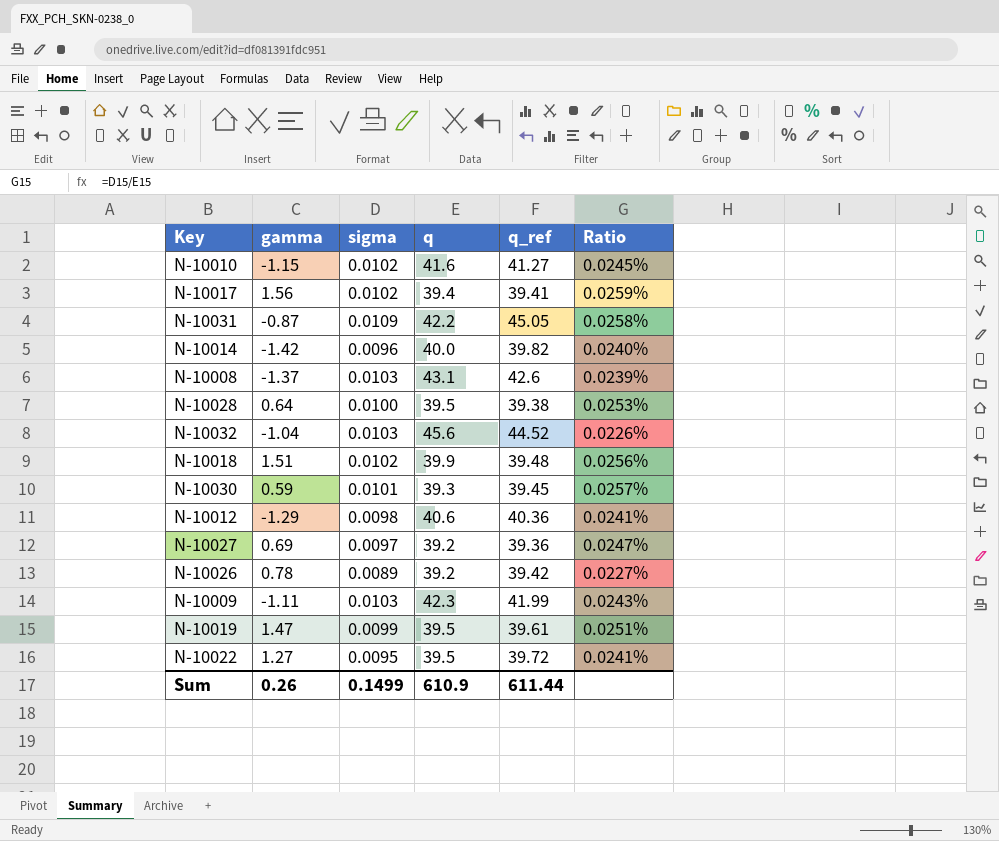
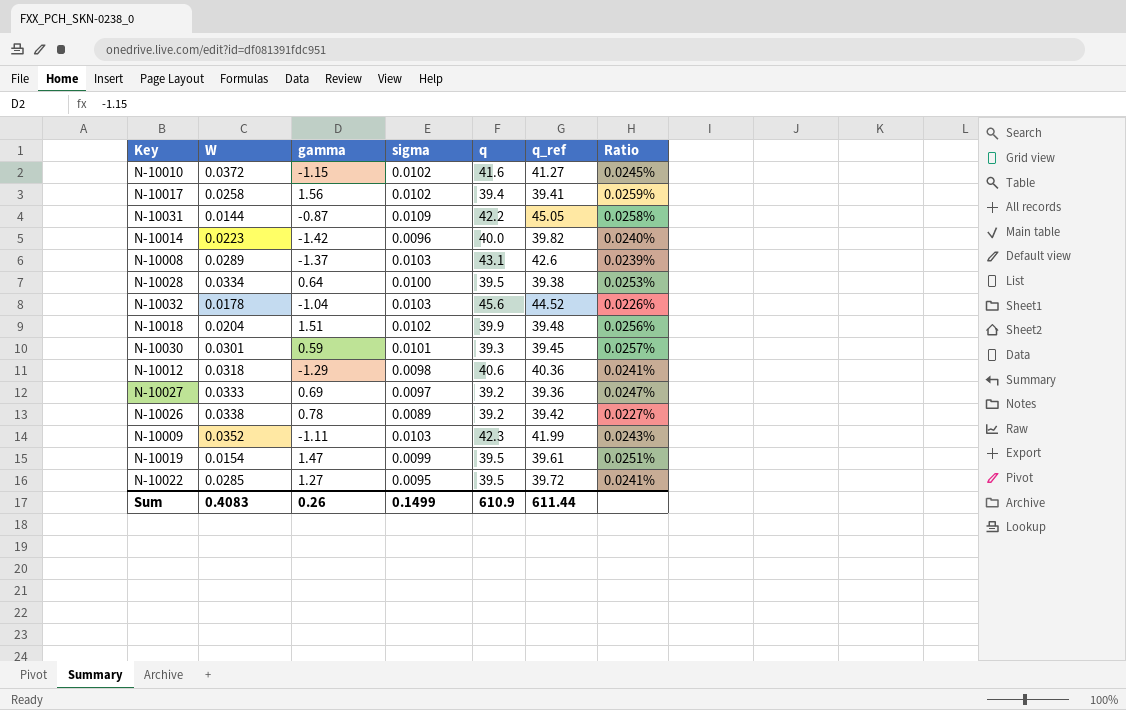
column W | position: none -> 2

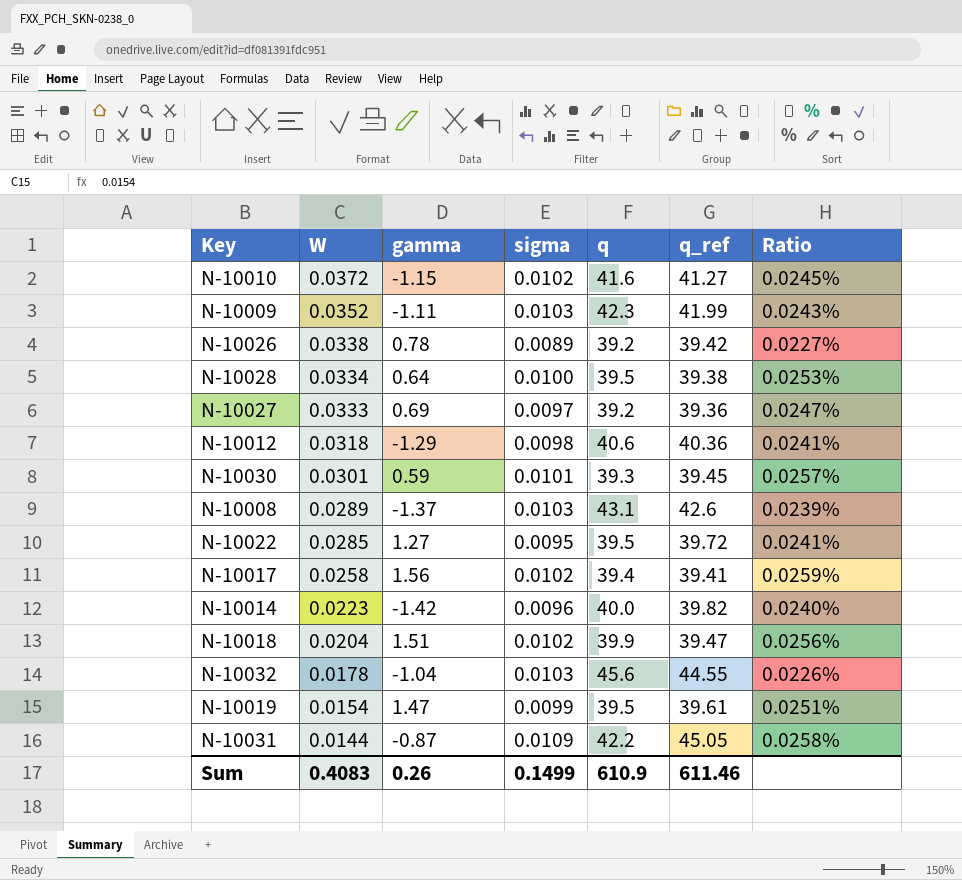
row order: none -> W descending
N-10018 | q_ref: 39.48 -> 39.47
N-10032 | q_ref: 44.52 -> 44.55
Sum | q_ref: 611.44 -> 611.46

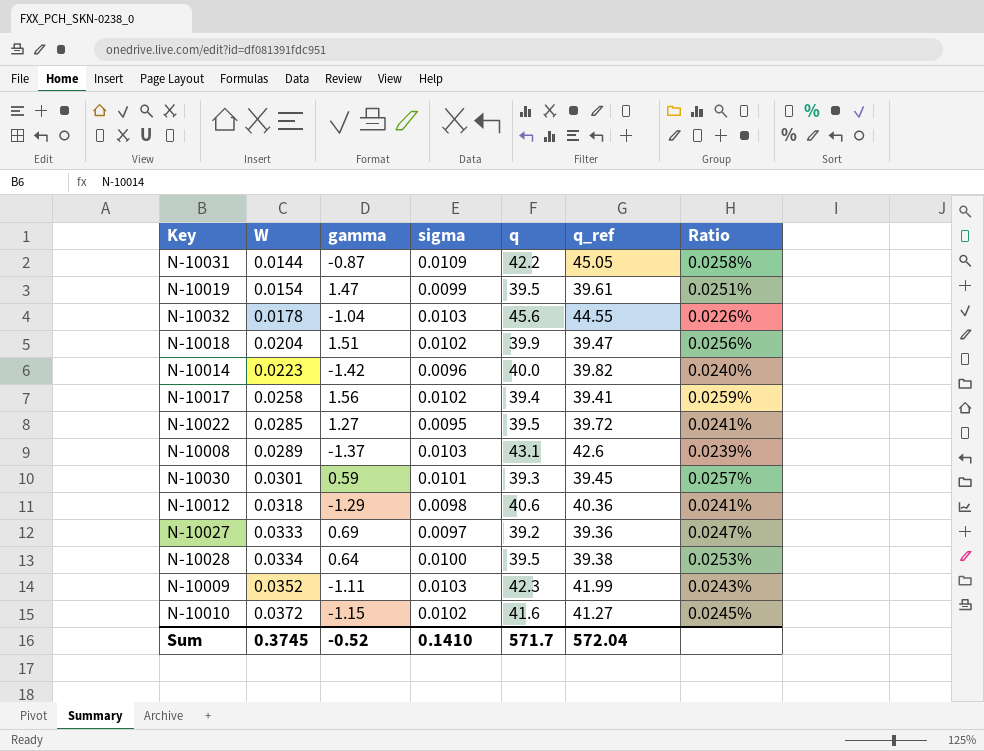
row order: W descending -> W ascending
row N-10026: 0.0338 | 0.78 | 0.0089 | 39.2 | 39.42 | 0.0227% -> none
Sum | W: 0.4083 -> 0.3745
Sum | gamma: 0.26 -> -0.52
Sum | sigma: 0.1499 -> 0.1410
Sum | q: 610.9 -> 571.7
Sum | q_ref: 611.46 -> 572.04

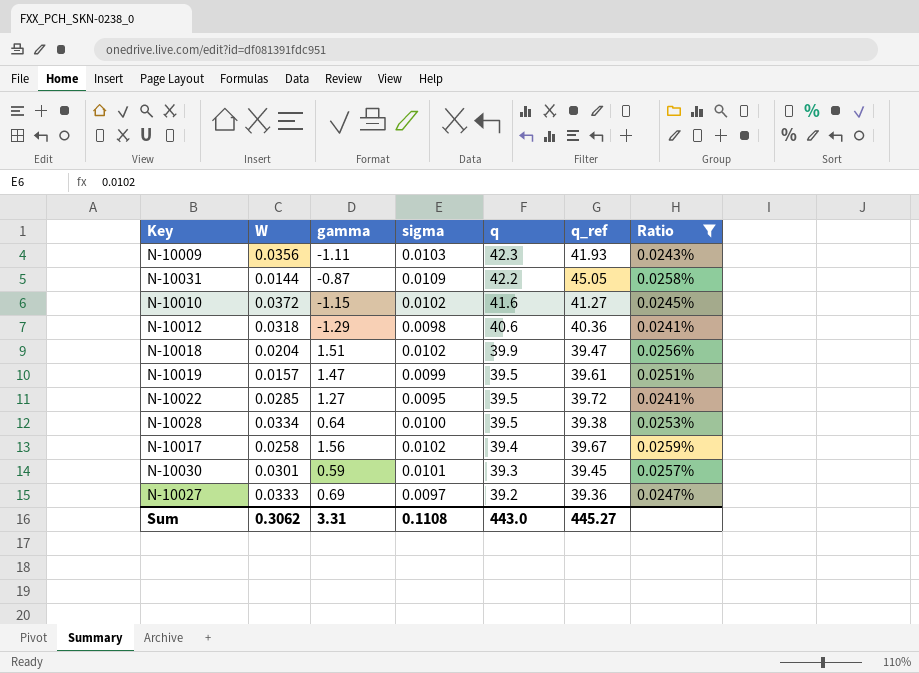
filter: none -> Ratio >= 0.0241%
row order: W ascending -> q descending
N-10009 | W: 0.0352 -> 0.0356
N-10009 | q_ref: 41.99 -> 41.93
N-10019 | W: 0.0154 -> 0.0157
N-10017 | q_ref: 39.41 -> 39.67
Sum | W: 0.3745 -> 0.3062
Sum | gamma: -0.52 -> 3.31
Sum | sigma: 0.1410 -> 0.1108
Sum | q: 571.7 -> 443.0
Sum | q_ref: 572.04 -> 445.27

